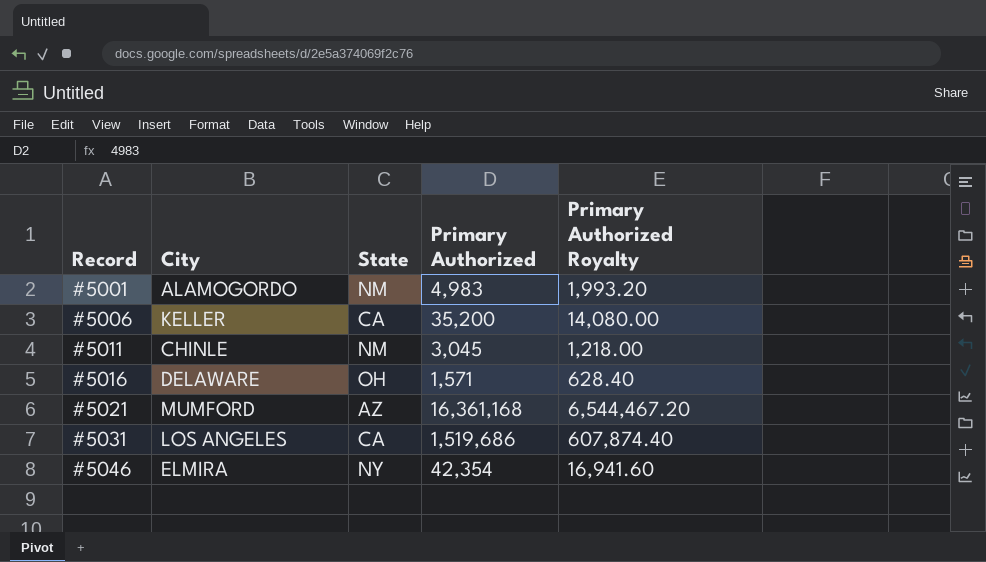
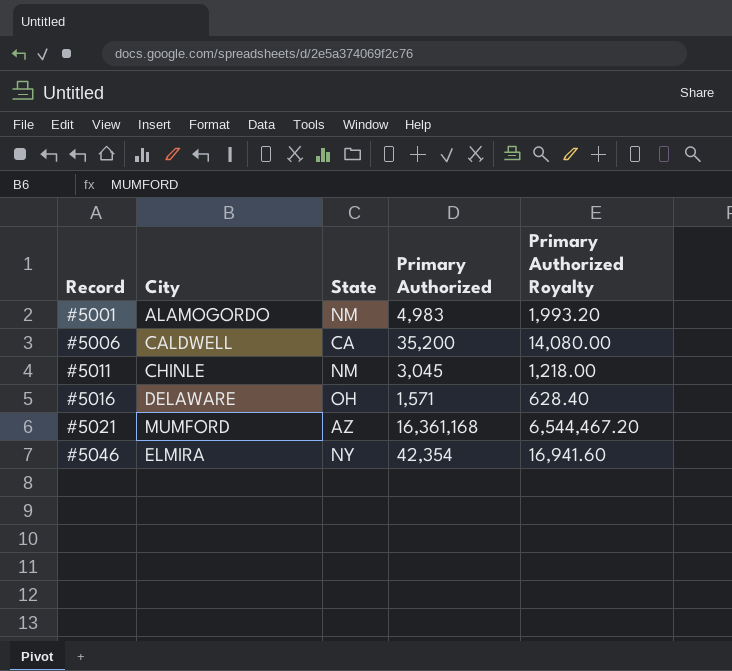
row #5031: LOS ANGELES | CA | 1,519,686 | 607,874.40 -> none
#5006 | City: KELLER -> CALDWELL

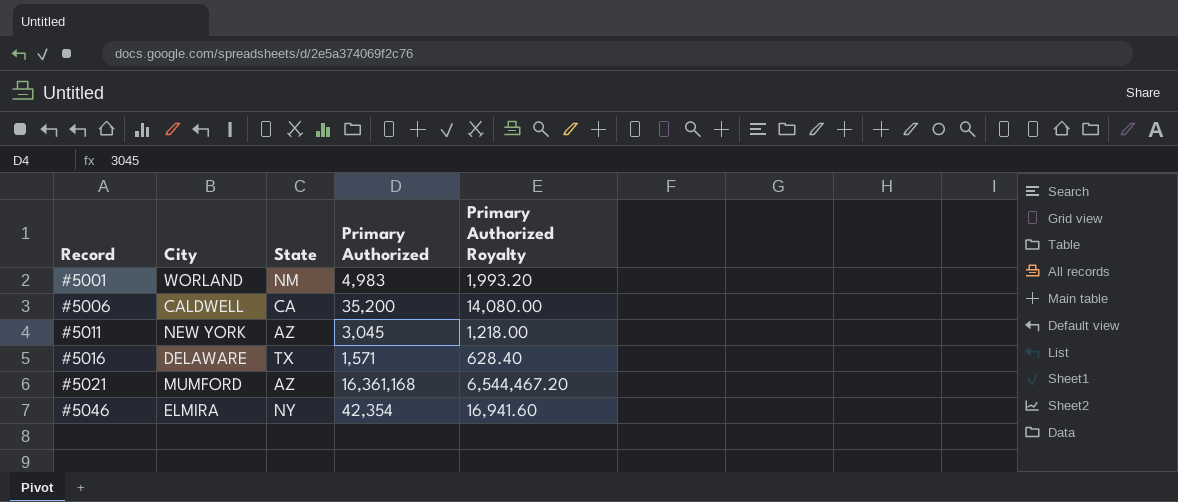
#5001 | City: ALAMOGORDO -> WORLAND
#5011 | City: CHINLE -> NEW YORK
#5011 | State: NM -> AZ
#5016 | State: OH -> TX

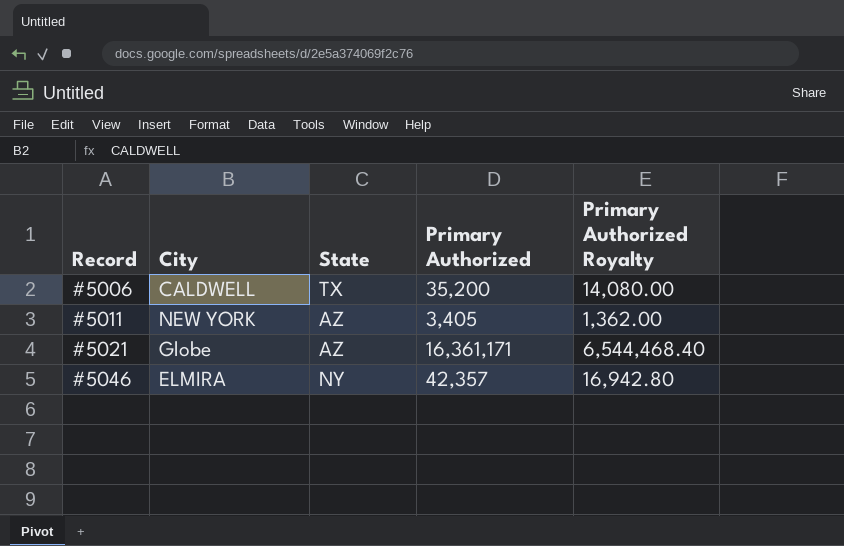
row #5001: WORLAND | NM | 4,983 | 1,993.20 -> none
row #5016: DELAWARE | TX | 1,571 | 628.40 -> none
#5006 | State: CA -> TX
#5011 | Primary Authorized: 3,045 -> 3,405
#5011 | Primary Authorized Royalty: 1,218.00 -> 1,362.00
#5021 | City: MUMFORD -> Globe
#5021 | Primary Authorized: 16,361,168 -> 16,361,171
#5021 | Primary Authorized Royalty: 6,544,467.20 -> 6,544,468.40
#5046 | Primary Authorized: 42,354 -> 42,357
#5046 | Primary Authorized Royalty: 16,941.60 -> 16,942.80

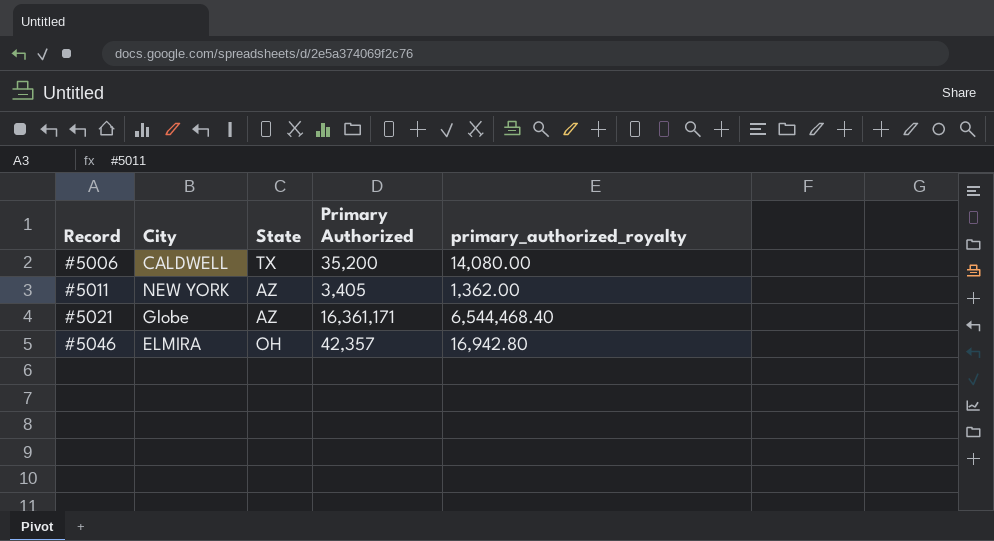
column name: Primary Authorized Royalty -> primary_authorized_royalty
#5046 | State: NY -> OH

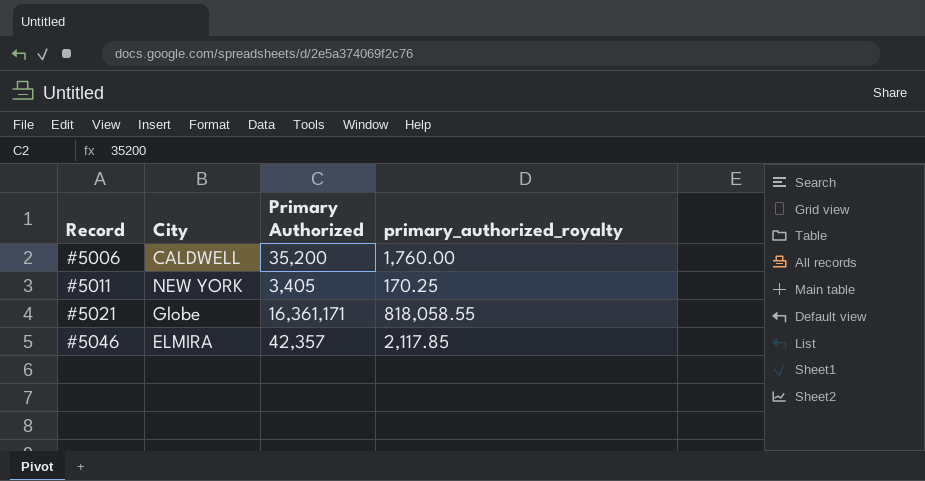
column State | position: 3 -> none
column primary_authorized_royalty | formula: [Primary Authorized] * 0.4 -> [Primary Authorized] * 0.05

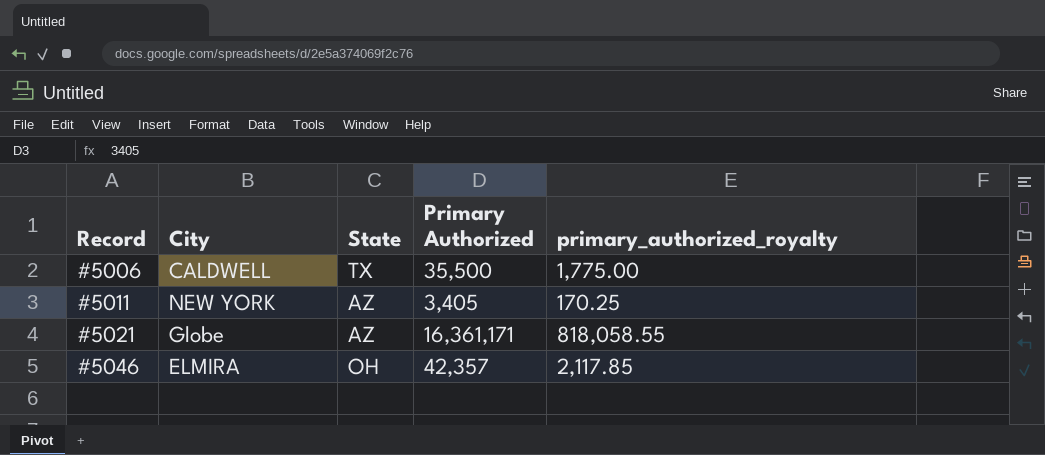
column State | position: none -> 3
#5006 | Primary Authorized: 35,200 -> 35,500
#5006 | primary_authorized_royalty: 1,760.00 -> 1,775.00

